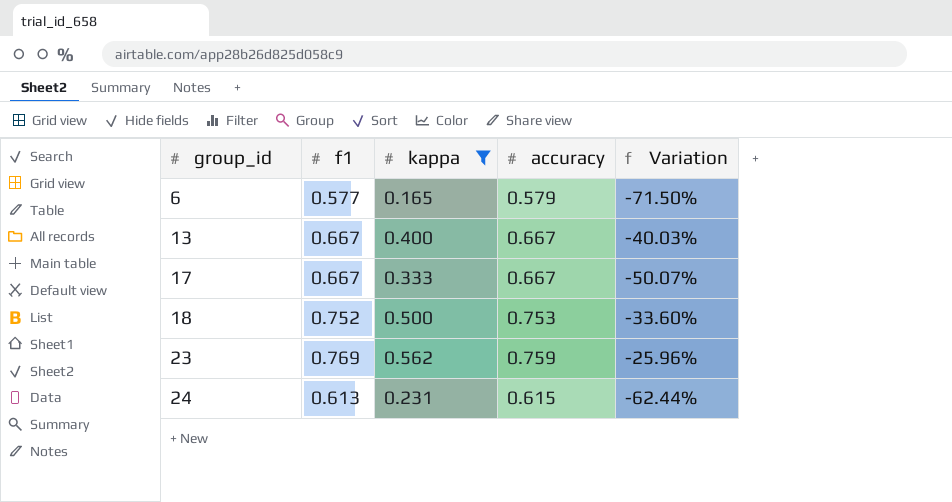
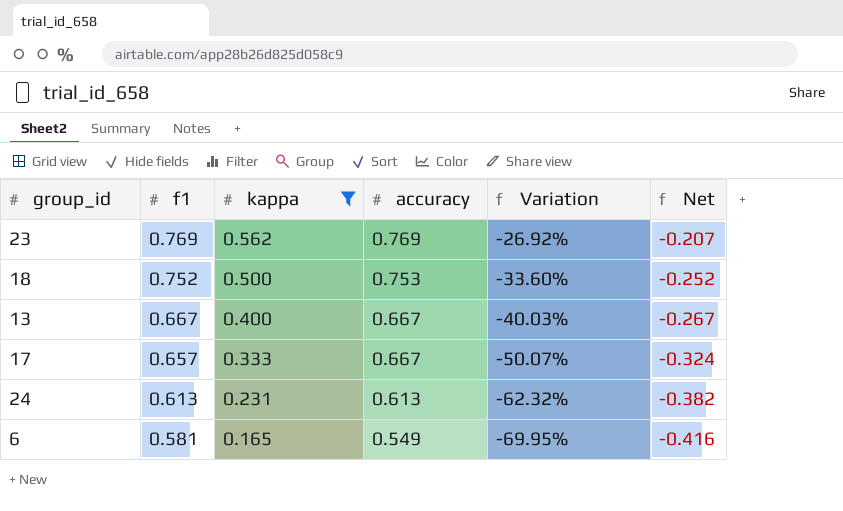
row order: group_id ascending -> f1 descending
column Net | formula: none -> [kappa] - [f1]
23 | accuracy: 0.759 -> 0.769
23 | Variation: -25.96% -> -26.92%
17 | f1: 0.667 -> 0.657
24 | accuracy: 0.615 -> 0.613
24 | Variation: -62.44% -> -62.32%
6 | f1: 0.577 -> 0.581
6 | accuracy: 0.579 -> 0.549
6 | Variation: -71.50% -> -69.95%

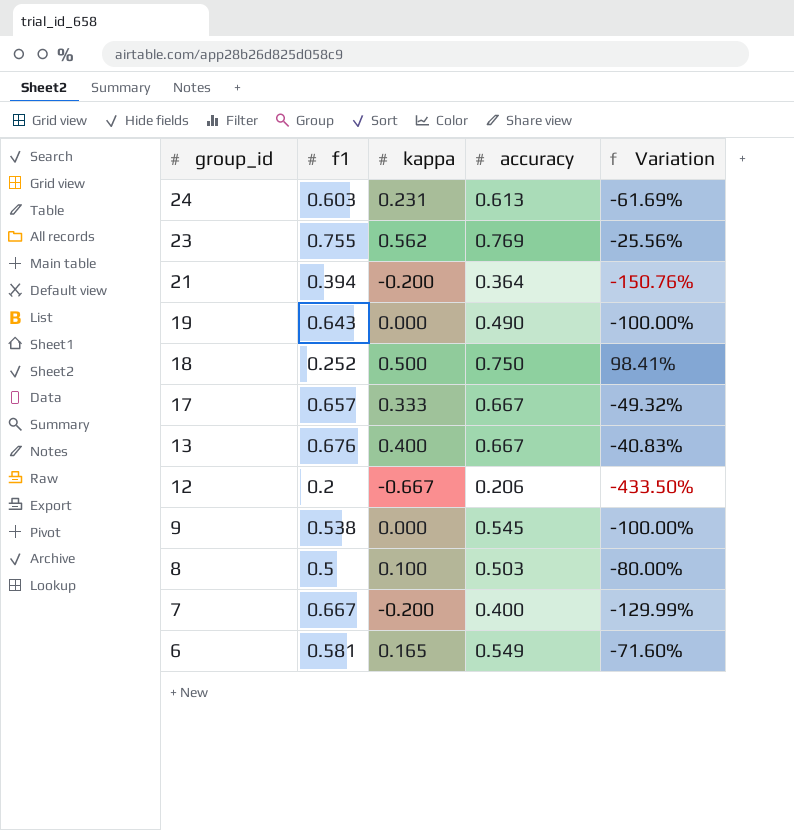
filter: kappa >= 0.165 -> none
row order: f1 descending -> group_id descending
column Net | formula: [kappa] - [f1] -> none
column Variation | formula: ([kappa] - [accuracy]) / [accuracy] -> ([kappa] - [f1]) / [f1]
24 | f1: 0.613 -> 0.603
23 | f1: 0.769 -> 0.755
18 | f1: 0.752 -> 0.252
18 | accuracy: 0.753 -> 0.750
13 | f1: 0.667 -> 0.676

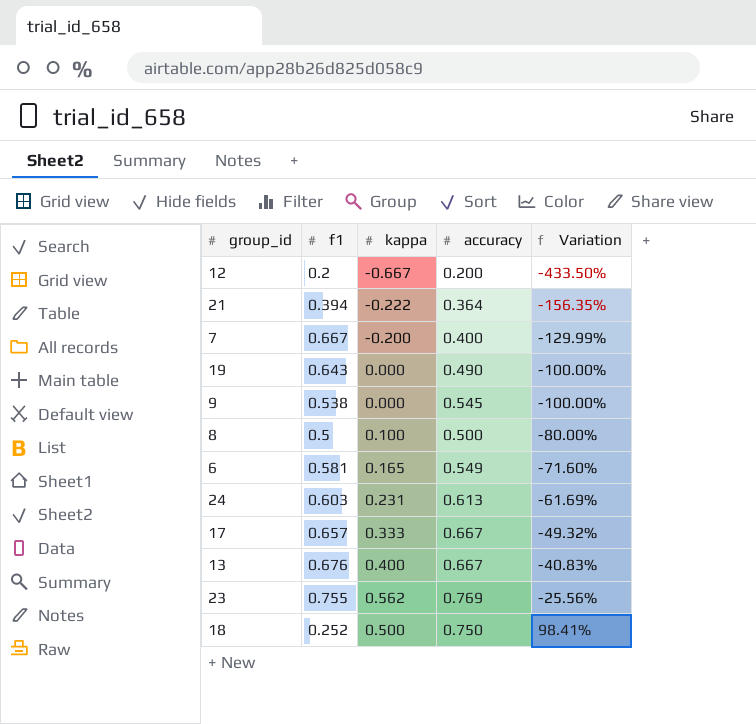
row order: group_id descending -> Variation ascending
12 | accuracy: 0.206 -> 0.200
21 | kappa: -0.200 -> -0.222
21 | Variation: -150.76% -> -156.35%
8 | accuracy: 0.503 -> 0.500

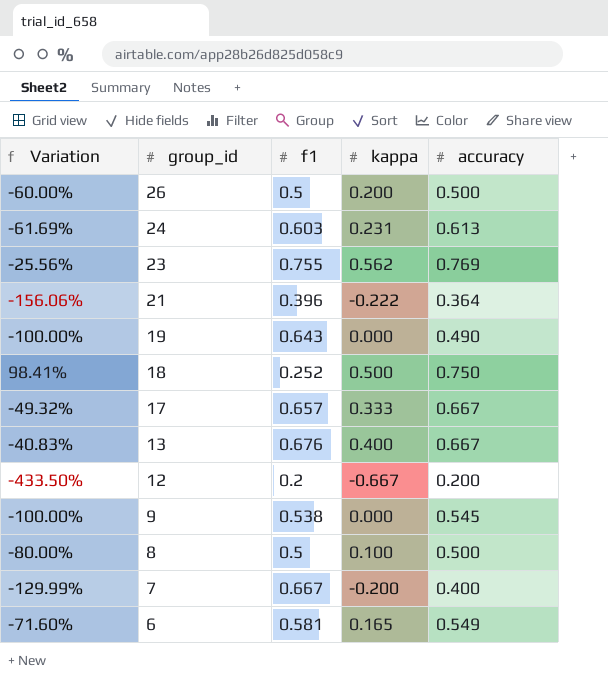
row order: Variation ascending -> group_id descending
column Variation | position: 5 -> 1
row 26: none -> -60.00% | 0.5 | 0.200 | 0.500
21 | Variation: -156.35% -> -156.06%
21 | f1: 0.394 -> 0.396

